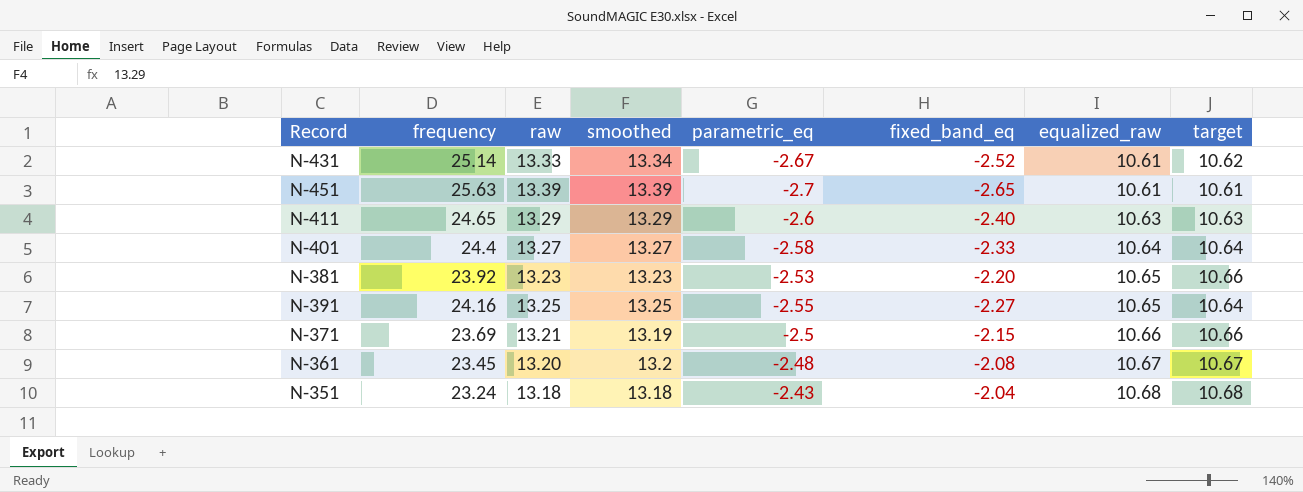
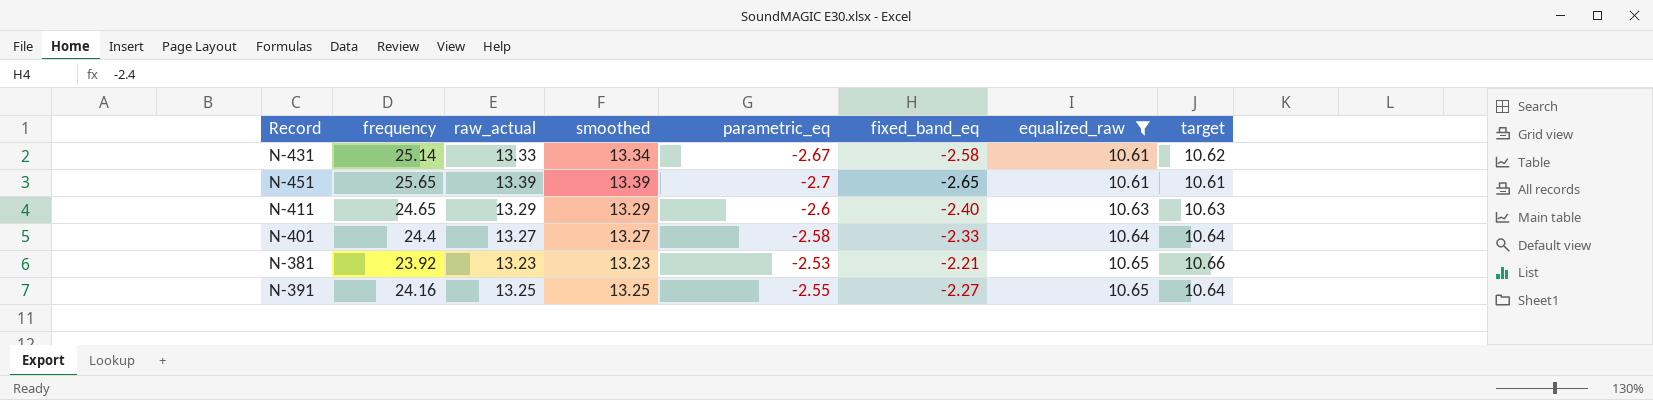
filter: none -> equalized_raw <= 10.65
column name: raw -> raw_actual
N-431 | fixed_band_eq: -2.52 -> -2.58
N-451 | frequency: 25.63 -> 25.65
N-381 | fixed_band_eq: -2.20 -> -2.21

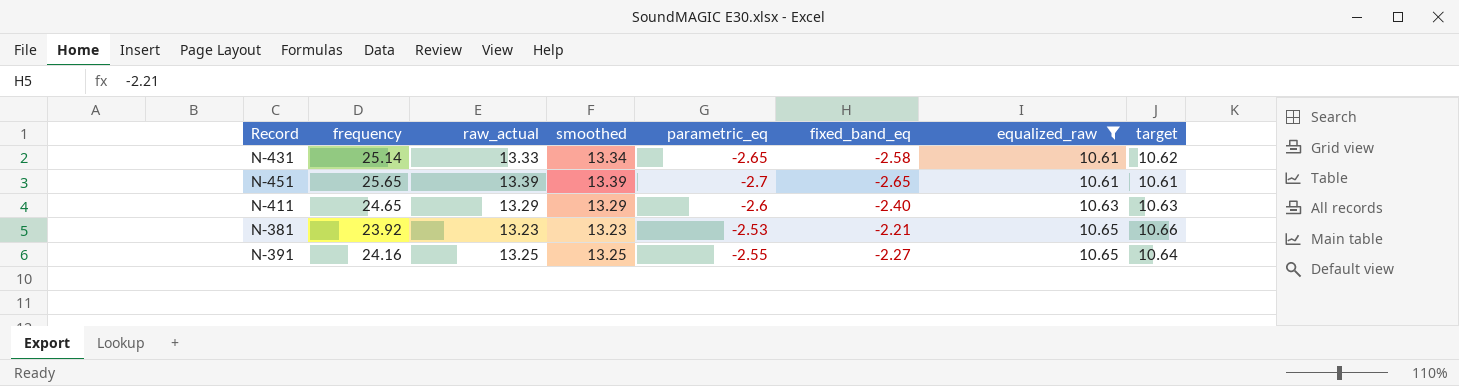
row N-401: 24.4 | 13.27 | 13.27 | -2.58 | -2.33 | 10.64 | 10.64 -> none
N-431 | parametric_eq: -2.67 -> -2.65

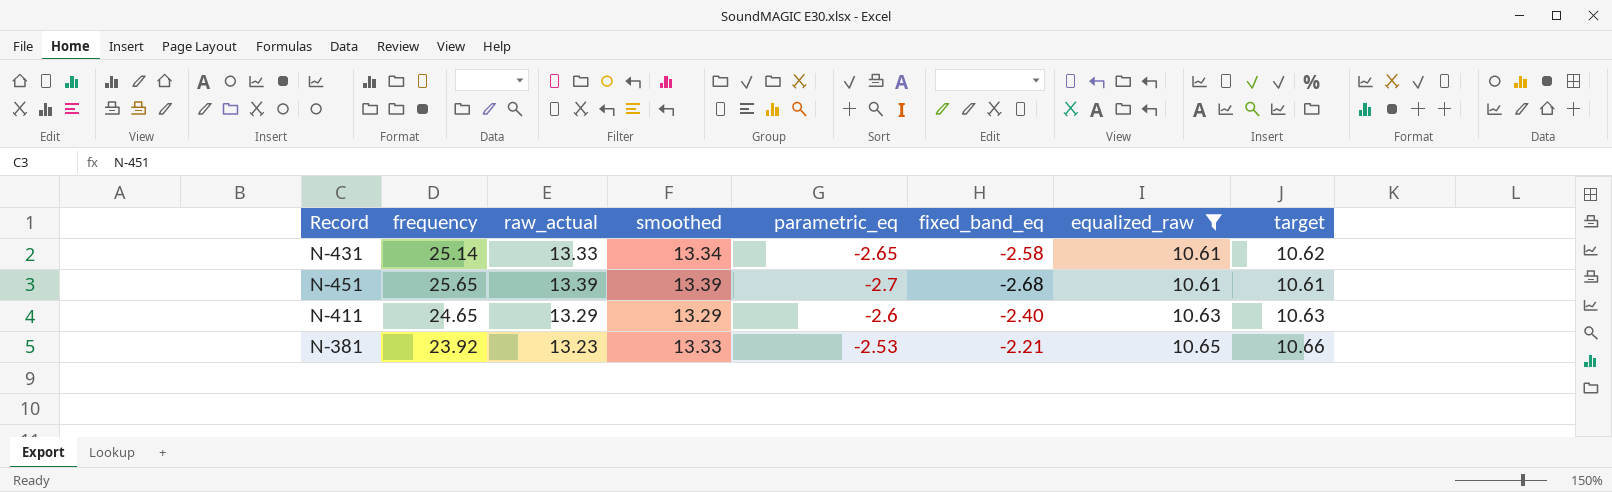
row N-391: 24.16 | 13.25 | 13.25 | -2.55 | -2.27 | 10.65 | 10.64 -> none
N-451 | fixed_band_eq: -2.65 -> -2.68
N-381 | smoothed: 13.23 -> 13.33

